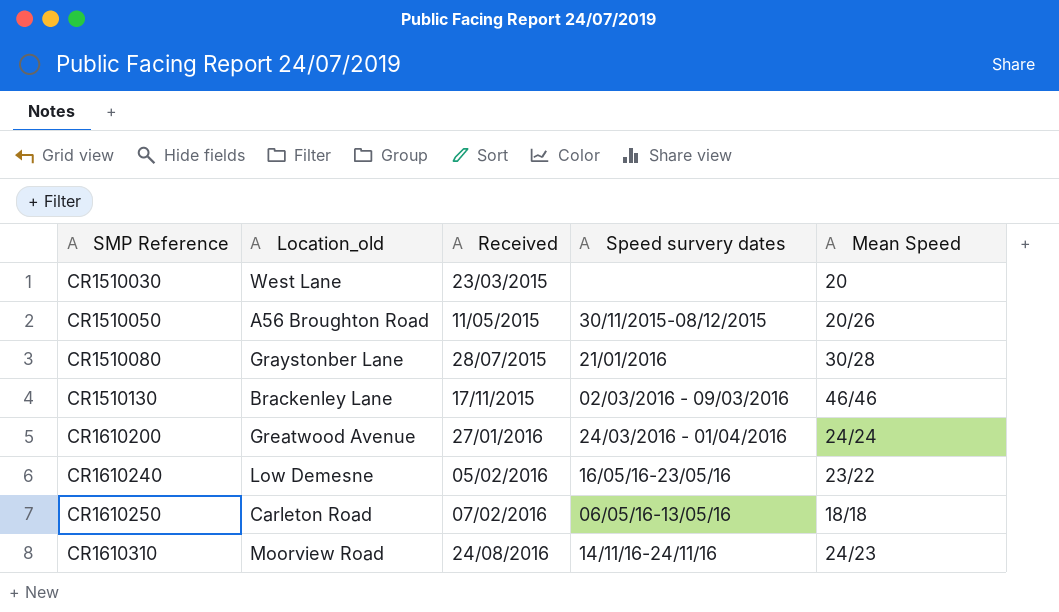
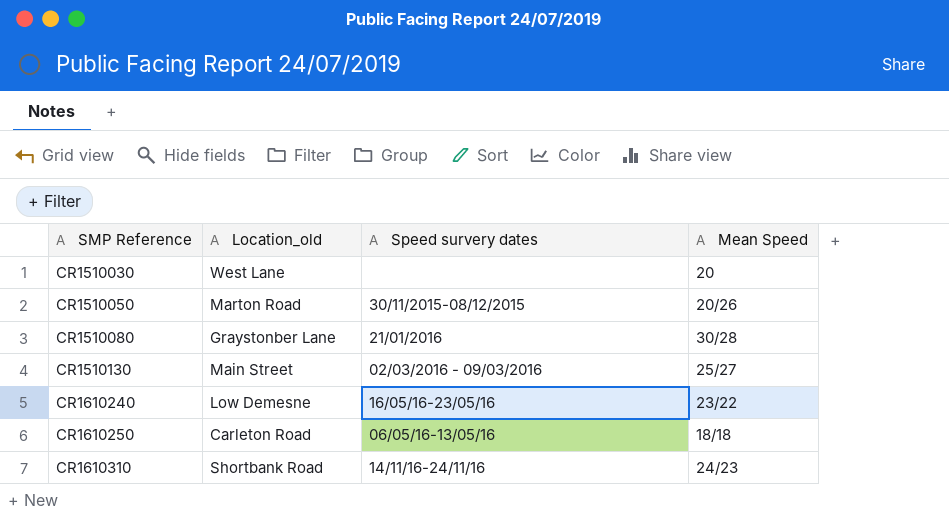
column Received | position: 3 -> none
row CR1610200: Greatwood Avenue | 27/01/2016 | 24/03/2016 - 01/04/2016 | 24/24 -> none
CR1510050 | Location_old: A56 Broughton Road -> Marton Road
CR1510130 | Location_old: Brackenley Lane -> Main Street
CR1510130 | Mean Speed: 46/46 -> 25/27
CR1610310 | Location_old: Moorview Road -> Shortbank Road

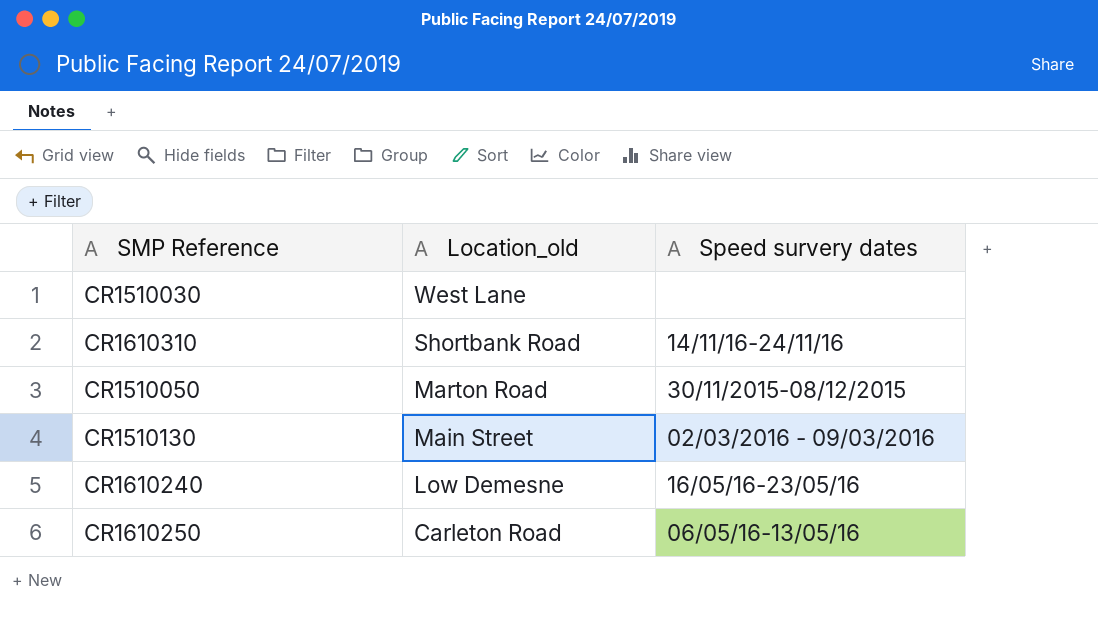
row order: SMP Reference ascending -> Location_old descending
column Mean Speed | position: 4 -> none
row CR1510080: Graystonber Lane | 21/01/2016 | 30/28 -> none

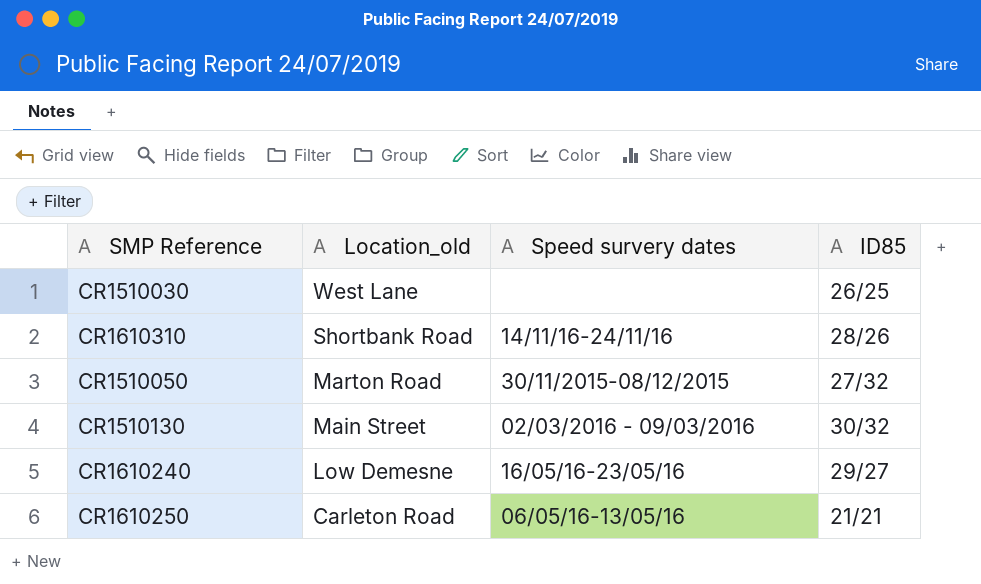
column ID85 | position: none -> 4

